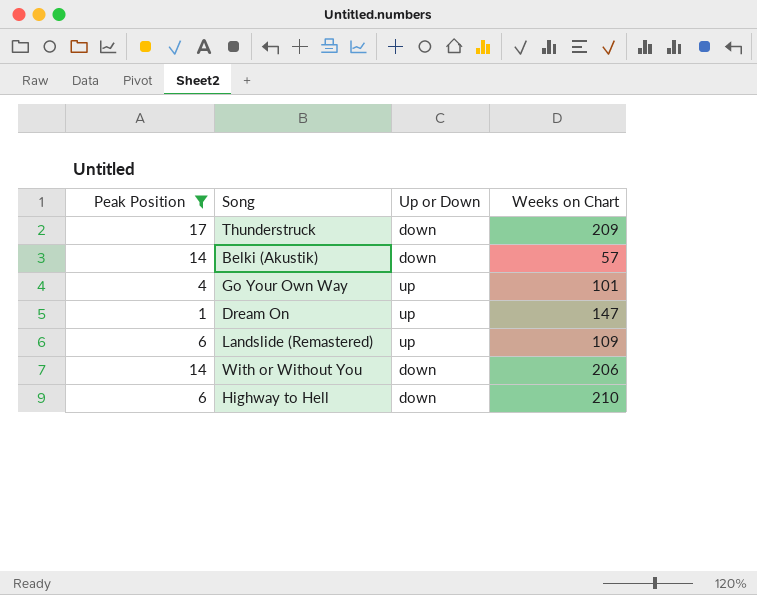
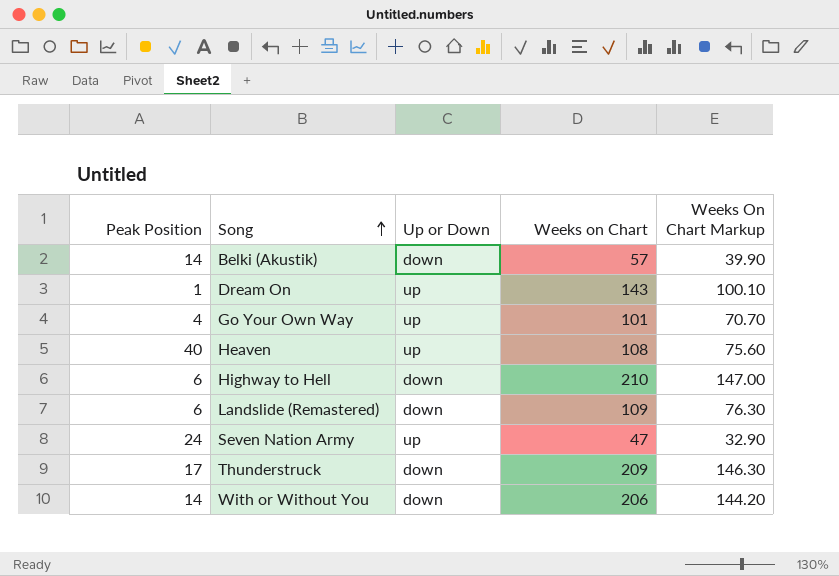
filter: Peak Position <= 17 -> none
row order: none -> Song ascending
column Weeks On Chart Markup | formula: none -> [Weeks on Chart] * 0.7
Dream On | Weeks on Chart: 147 -> 143
Landslide (Remastered) | Up or Down: up -> down

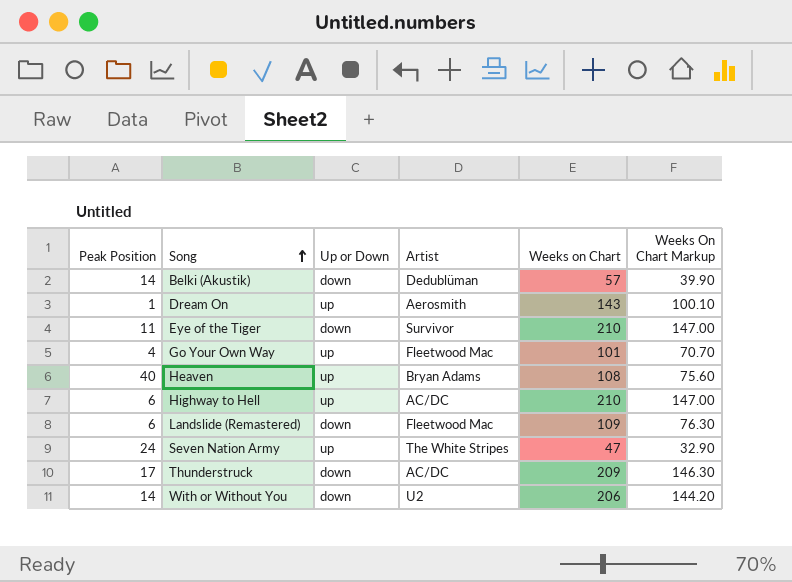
column Artist | position: none -> 4
row Eye of the Tiger: none -> 11 | down | Survivor | 210 | 147.00
Highway to Hell | Up or Down: down -> up

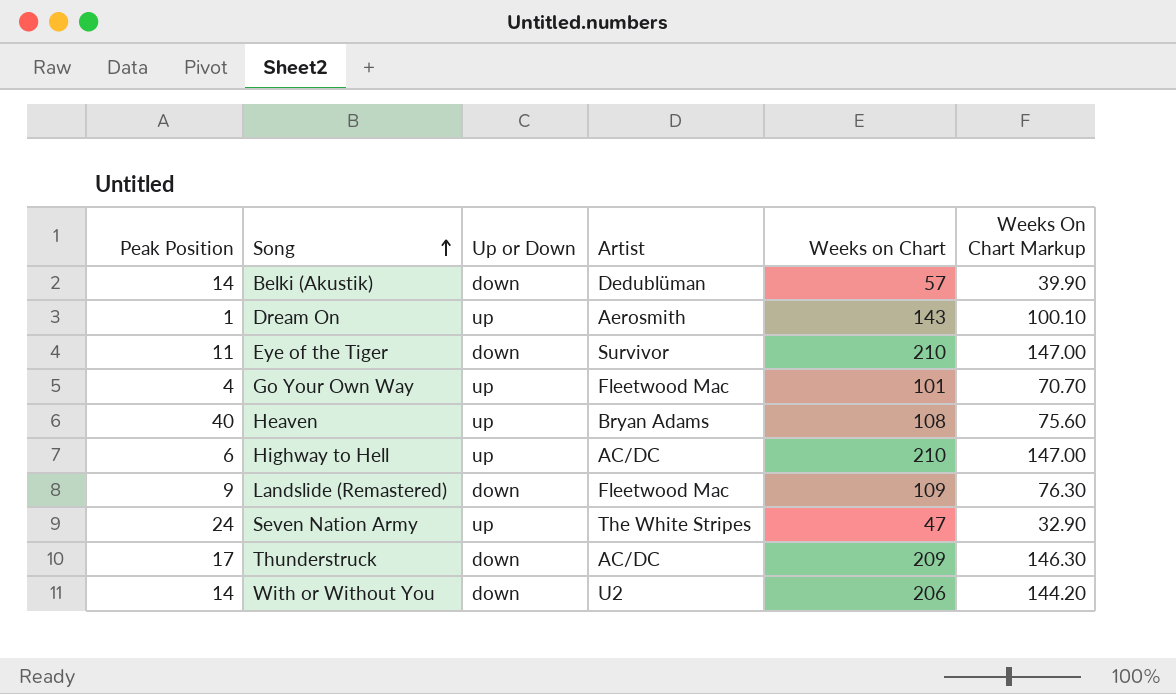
Landslide (Remastered) | Peak Position: 6 -> 9

